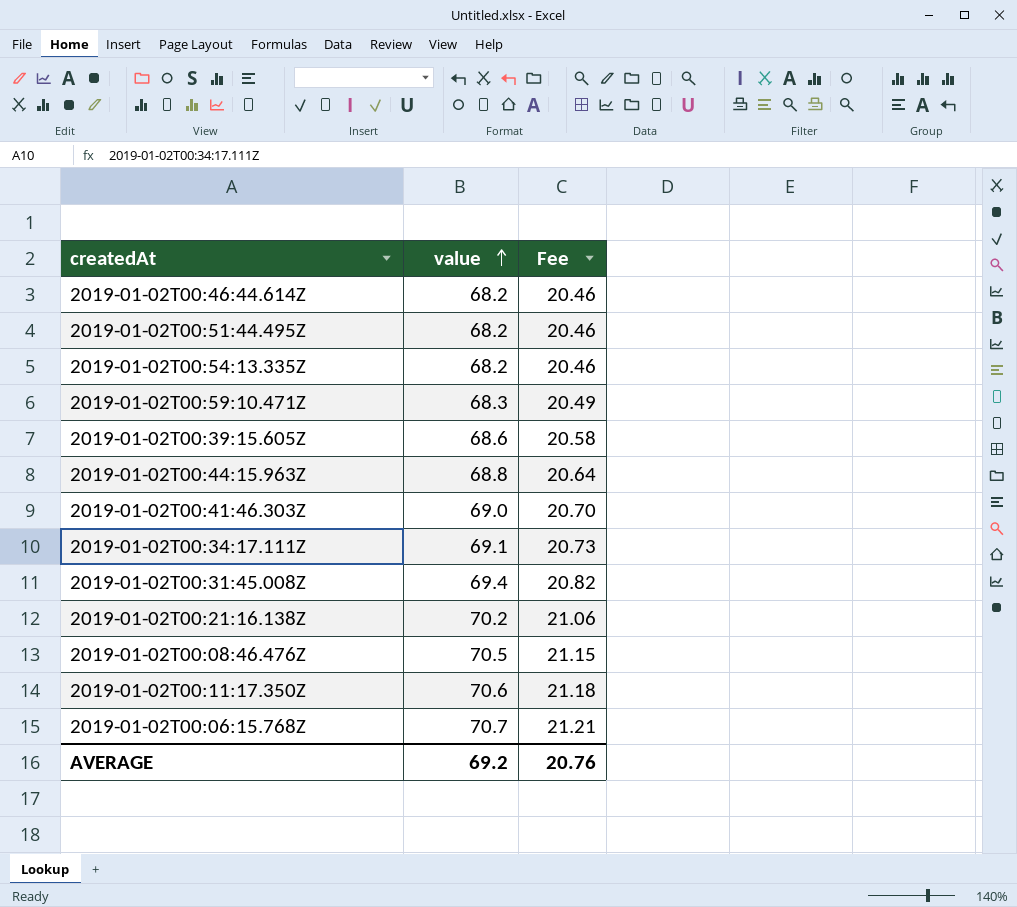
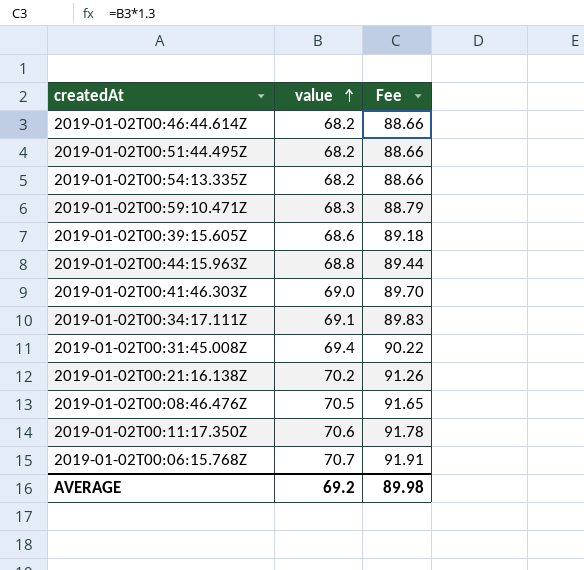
column Fee | formula: [value] * 0.3 -> [value] * 1.3
AVERAGE | Fee: 20.76 -> 89.98

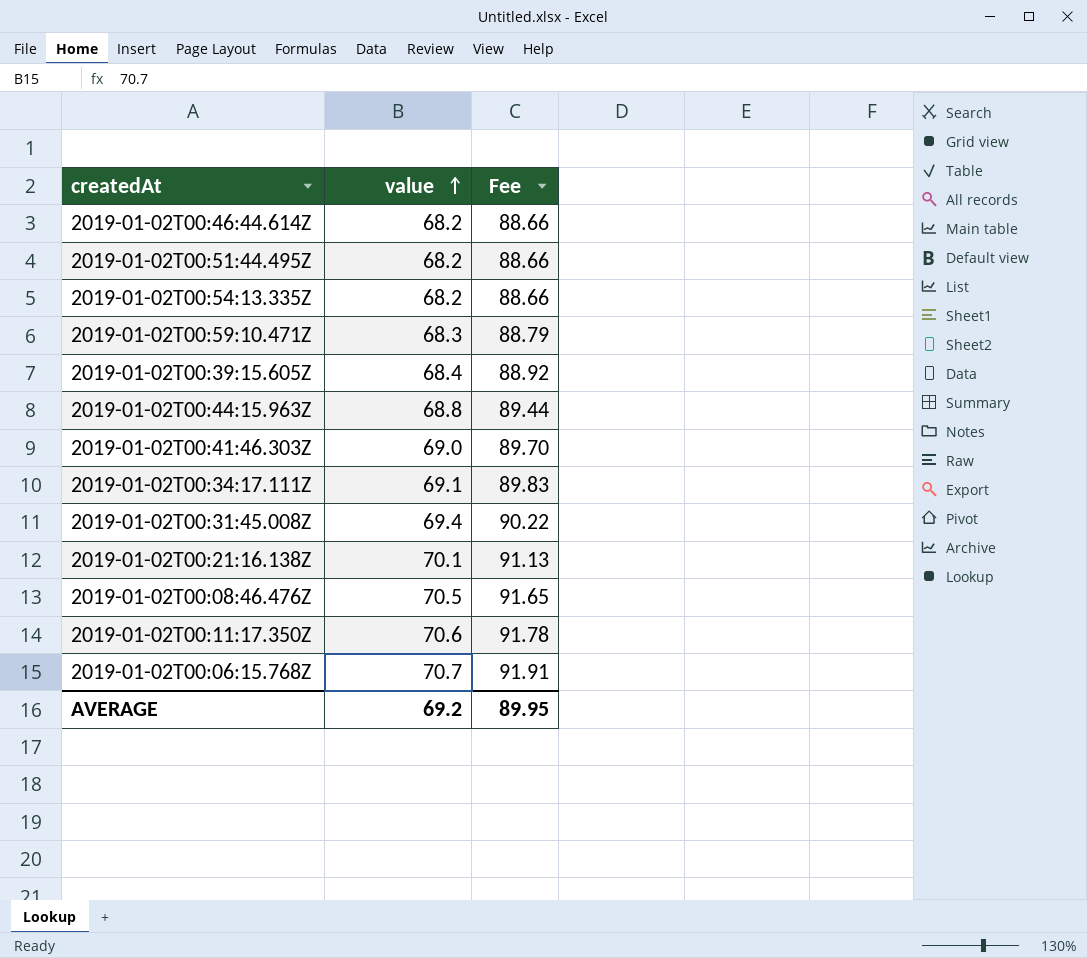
2019-01-02T00:39:15.605Z | value: 68.6 -> 68.4
2019-01-02T00:39:15.605Z | Fee: 89.18 -> 88.92
2019-01-02T00:21:16.138Z | value: 70.2 -> 70.1
2019-01-02T00:21:16.138Z | Fee: 91.26 -> 91.13
AVERAGE | Fee: 89.98 -> 89.95

